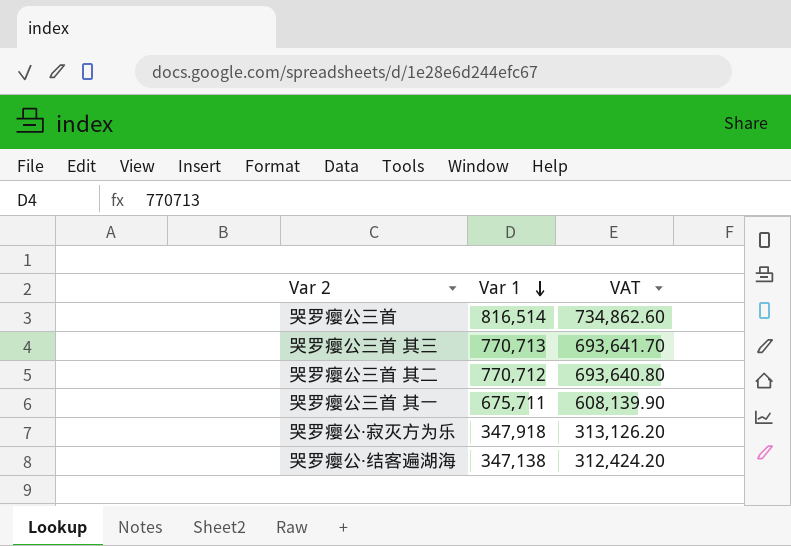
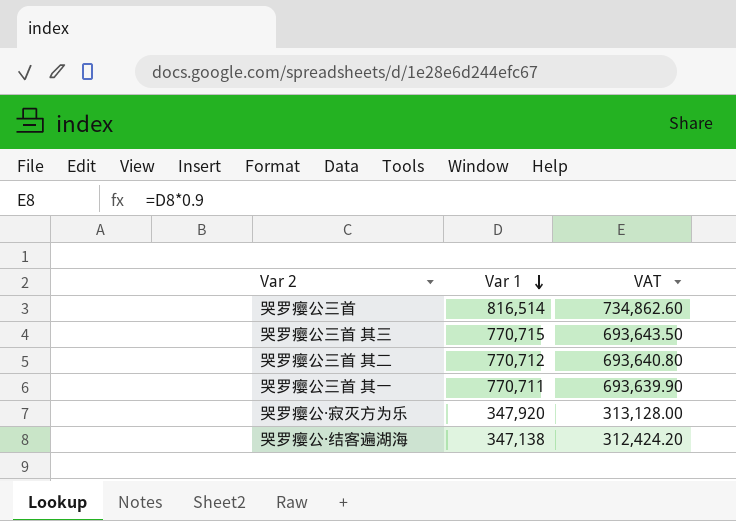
哭罗瘿公三首 其三 | Var 1: 770,713 -> 770,715
哭罗瘿公三首 其三 | VAT: 693,641.70 -> 693,643.50
哭罗瘿公三首 其一 | Var 1: 675,711 -> 770,711
哭罗瘿公三首 其一 | VAT: 608,139.90 -> 693,639.90
哭罗瘿公·寂灭方为乐 | Var 1: 347,918 -> 347,920
哭罗瘿公·寂灭方为乐 | VAT: 313,126.20 -> 313,128.00

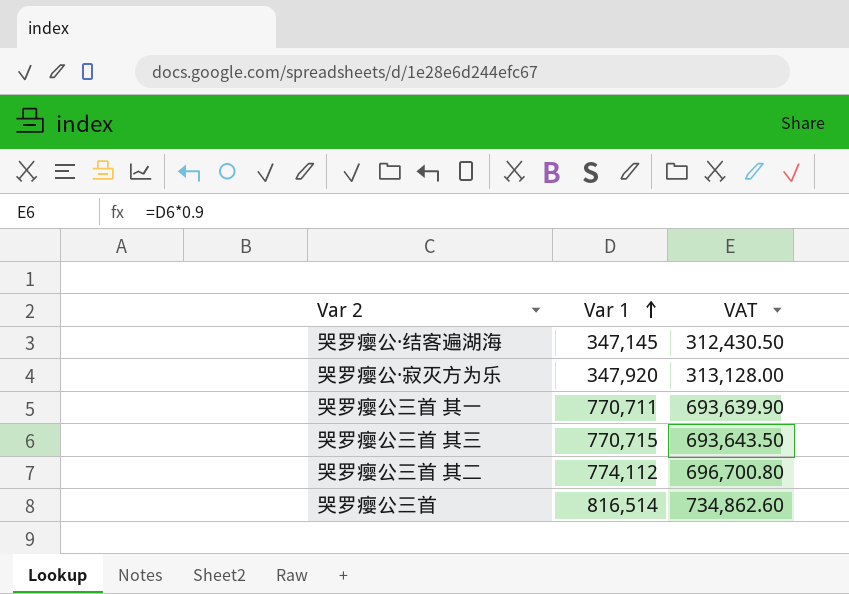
row order: Var 1 descending -> Var 1 ascending
哭罗瘿公·结客遍湖海 | Var 1: 347,138 -> 347,145
哭罗瘿公·结客遍湖海 | VAT: 312,424.20 -> 312,430.50
哭罗瘿公三首 其二 | Var 1: 770,712 -> 774,112
哭罗瘿公三首 其二 | VAT: 693,640.80 -> 696,700.80

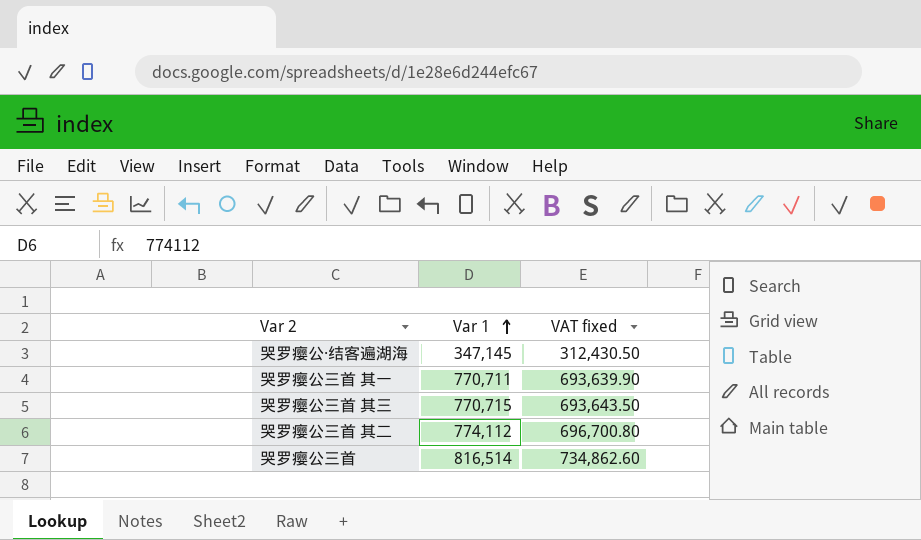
column name: VAT -> VAT fixed
row 哭罗瘿公·寂灭方为乐: 347,920 | 313,128.00 -> none

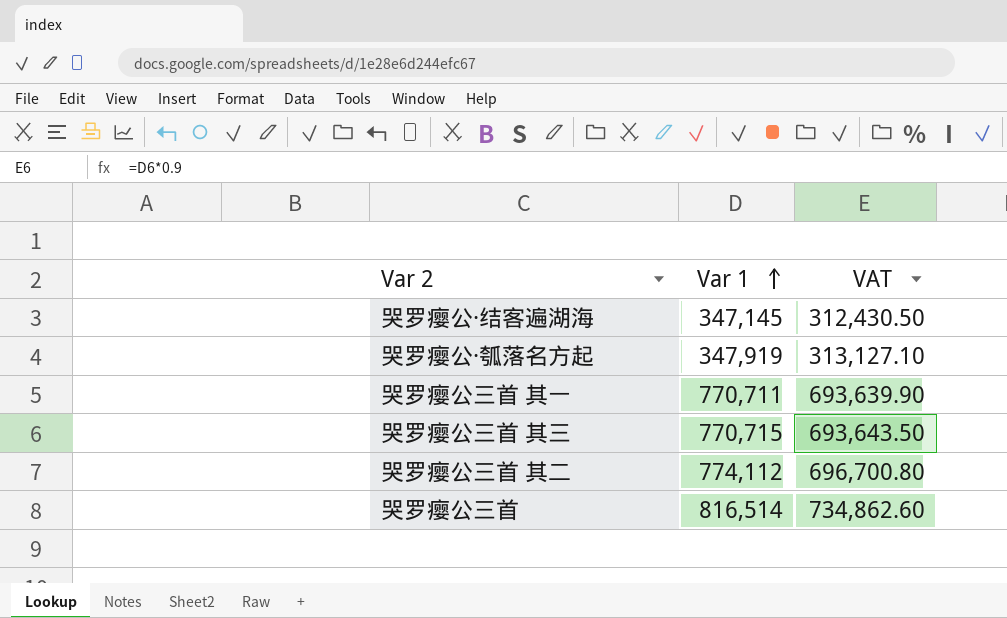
column name: VAT fixed -> VAT
row 哭罗瘿公·瓠落名方起: none -> 347,919 | 313,127.10

